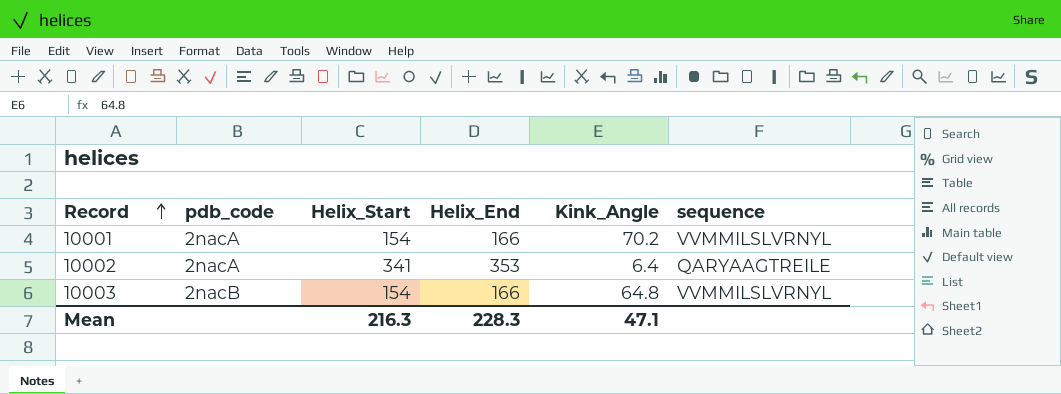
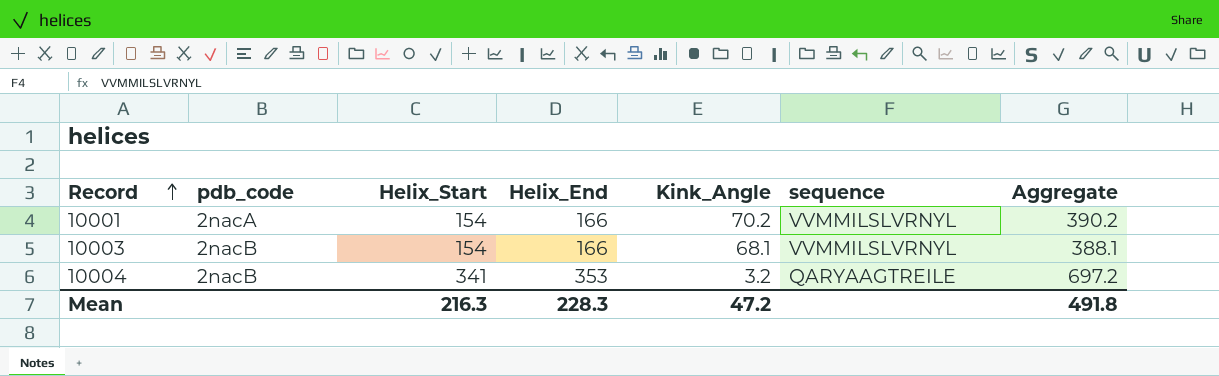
column Aggregate | formula: none -> [Helix_Start] + [Helix_End] + [Kink_Angle]
row 10002: 2nacA | 341 | 353 | 6.4 | QARYAAGTREILE -> none
10003 | Kink_Angle: 64.8 -> 68.1
row 10004: none -> 2nacB | 341 | 353 | 3.2 | QARYAAGTREILE | 697.2
Mean | Kink_Angle: 47.1 -> 47.2

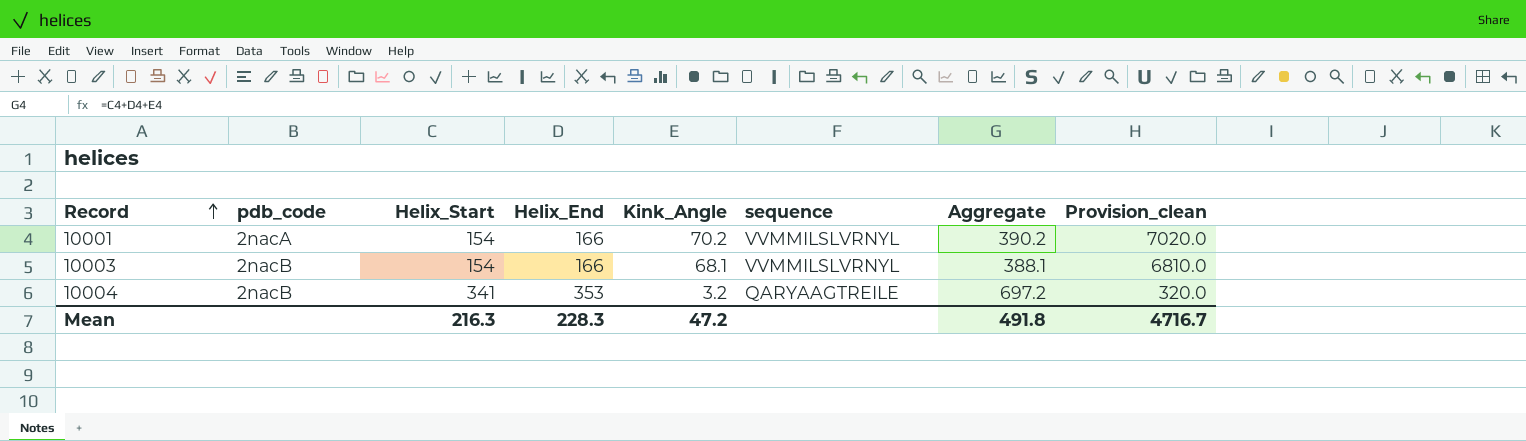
column Provision_clean | formula: none -> [Kink_Angle] * 100

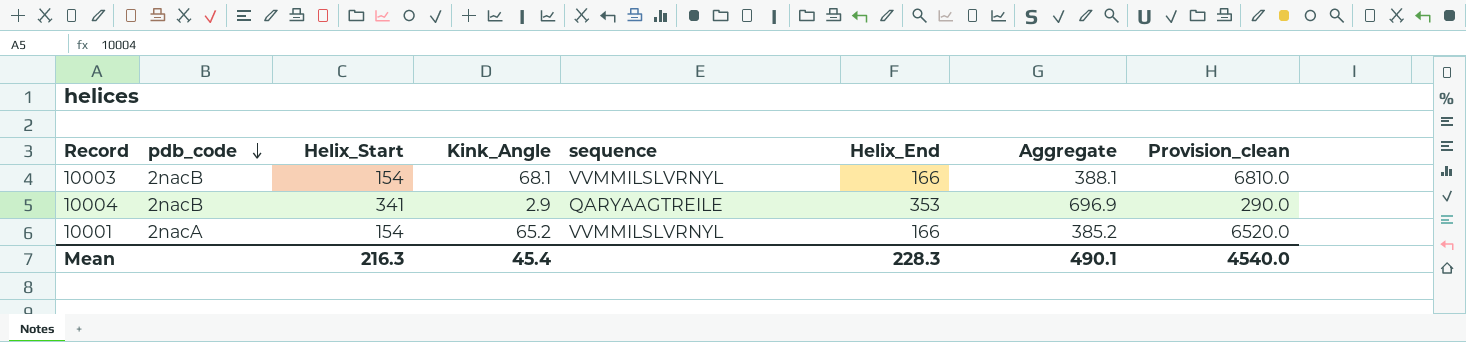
row order: Record ascending -> pdb_code descending
column Helix_End | position: 4 -> 6
10004 | Kink_Angle: 3.2 -> 2.9
10004 | Aggregate: 697.2 -> 696.9
10004 | Provision_clean: 320.0 -> 290.0
10001 | Kink_Angle: 70.2 -> 65.2
10001 | Aggregate: 390.2 -> 385.2
10001 | Provision_clean: 7020.0 -> 6520.0
Mean | Kink_Angle: 47.2 -> 45.4
Mean | Aggregate: 491.8 -> 490.1
Mean | Provision_clean: 4716.7 -> 4540.0

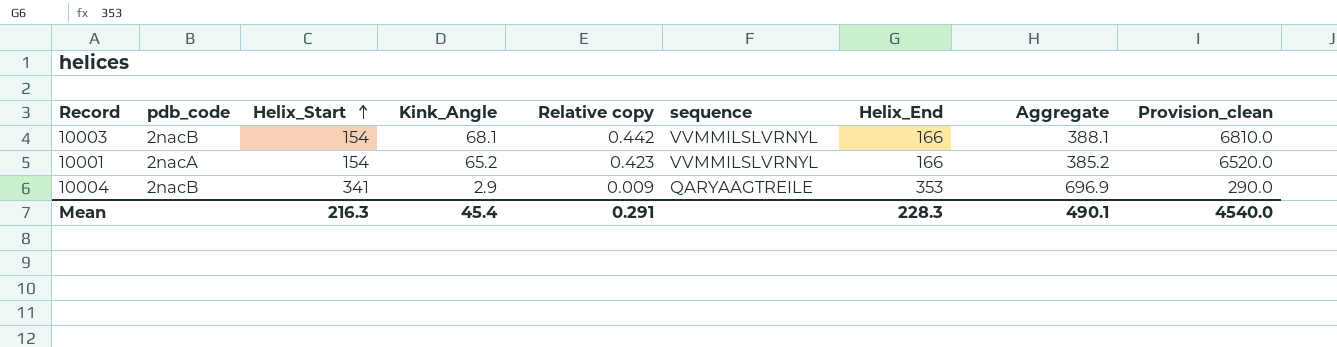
row order: pdb_code descending -> Helix_Start ascending
column Relative copy | formula: none -> [Kink_Angle] / [Helix_Start]

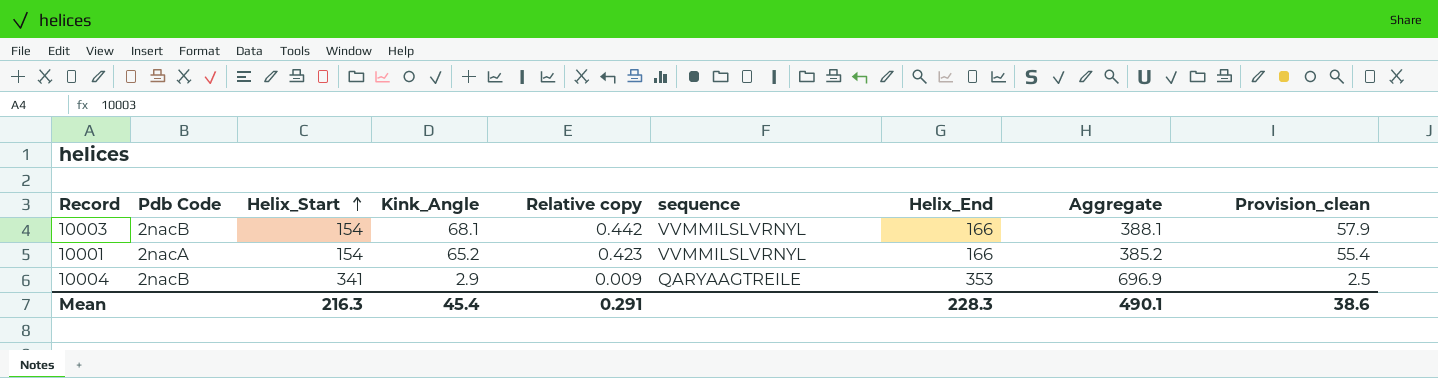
column name: pdb_code -> Pdb Code
column Provision_clean | formula: [Kink_Angle] * 100 -> [Kink_Angle] * 0.85
Mean | Provision_clean: 4540.0 -> 38.6

